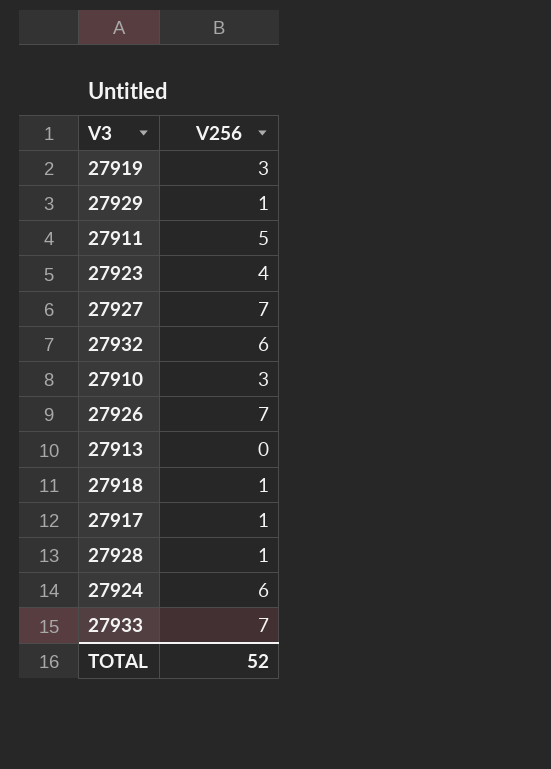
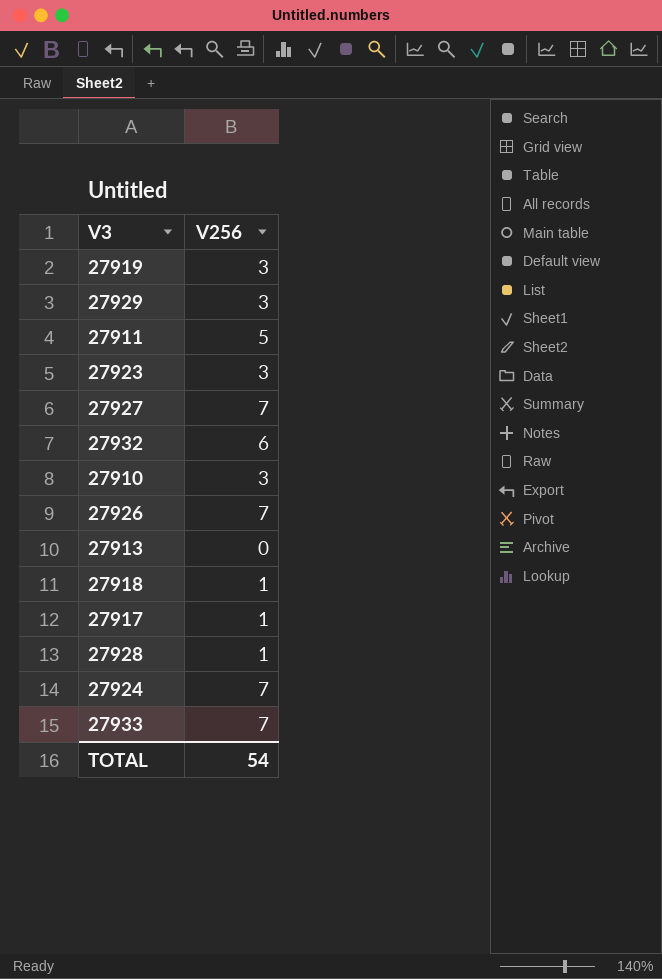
27929 | V256: 1 -> 3
27923 | V256: 4 -> 3
27924 | V256: 6 -> 7
TOTAL | V256: 52 -> 54

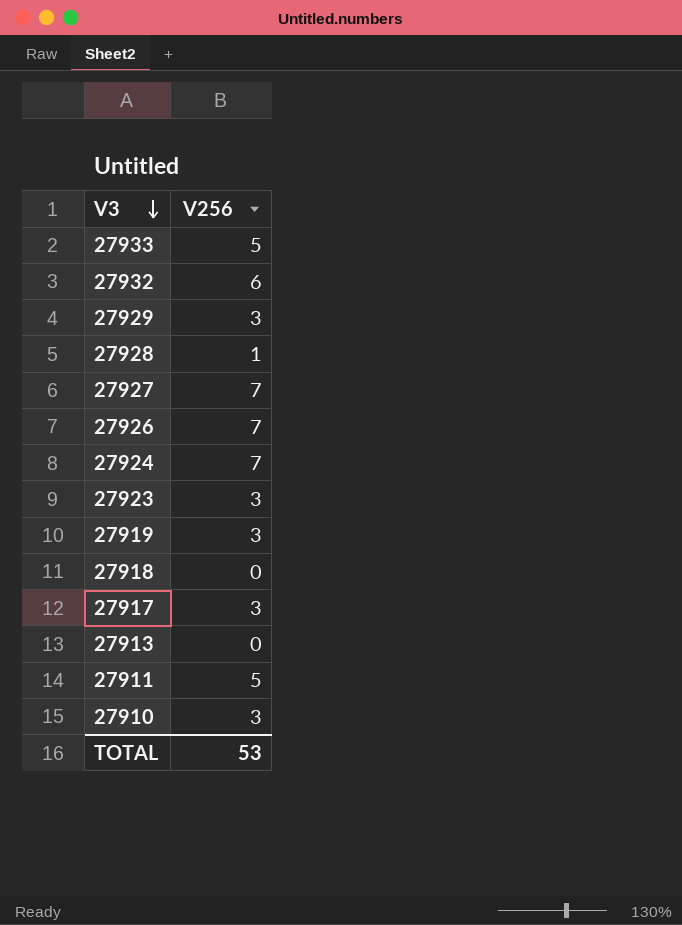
row order: none -> V3 descending
27933 | V256: 7 -> 5
27918 | V256: 1 -> 0
27917 | V256: 1 -> 3
TOTAL | V256: 54 -> 53

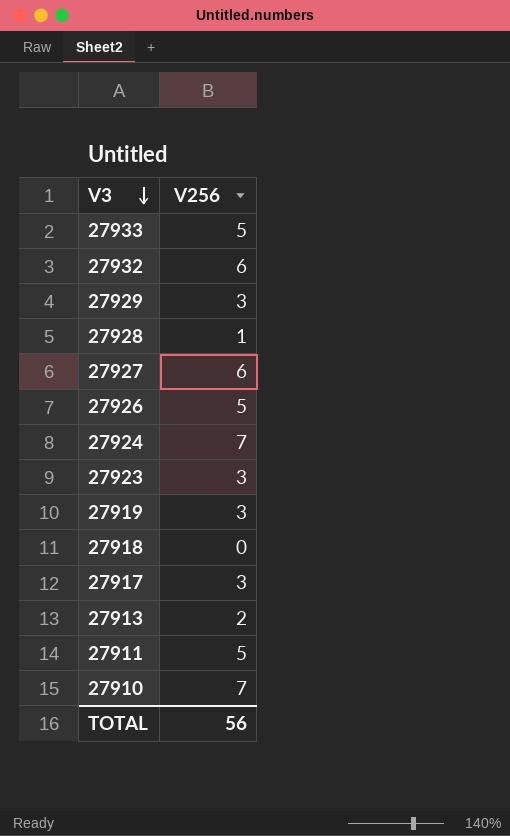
27927 | V256: 7 -> 6
27926 | V256: 7 -> 5
27913 | V256: 0 -> 2
27910 | V256: 3 -> 7
TOTAL | V256: 53 -> 56

